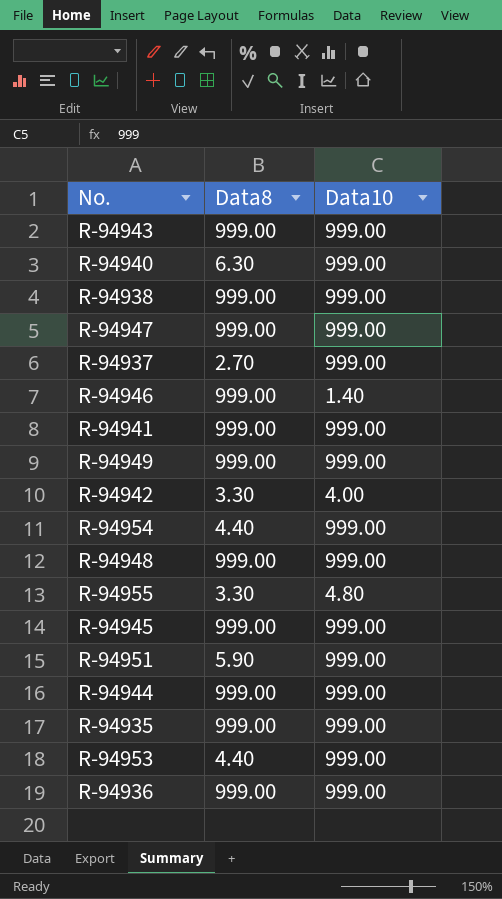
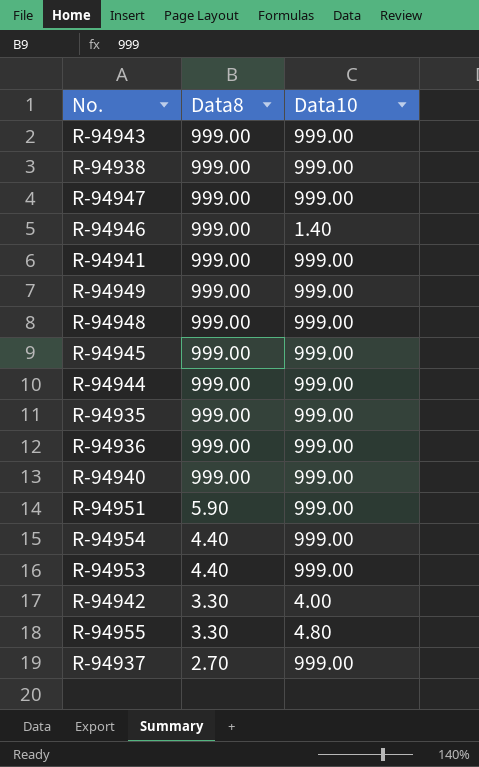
row order: none -> Data8 descending
R-94940 | Data8: 6.30 -> 999.00

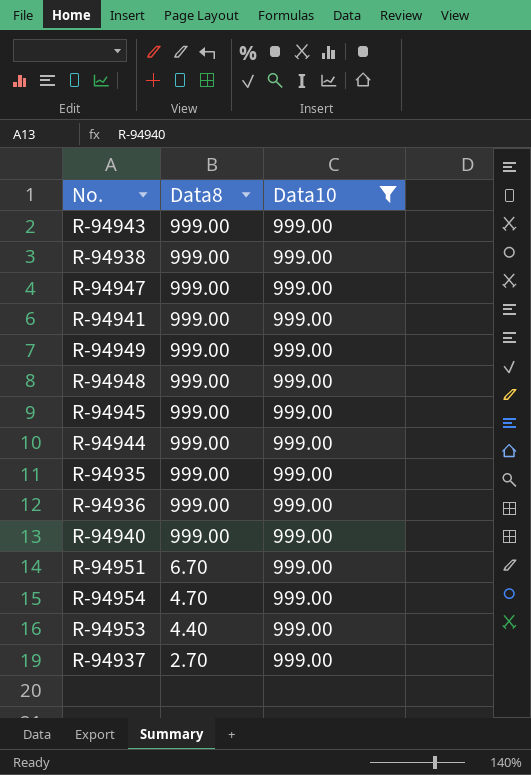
filter: none -> Data10 = 999.00
R-94951 | Data8: 5.90 -> 6.70
R-94954 | Data8: 4.40 -> 4.70

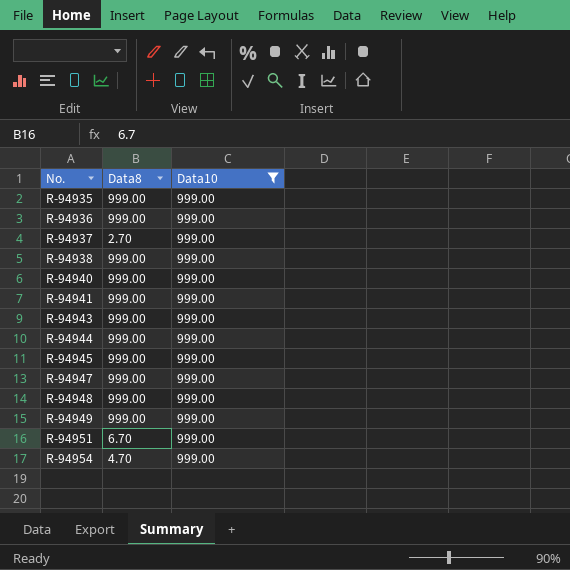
row order: Data8 descending -> No. ascending
row R-94953: 4.40 | 999.00 -> none

